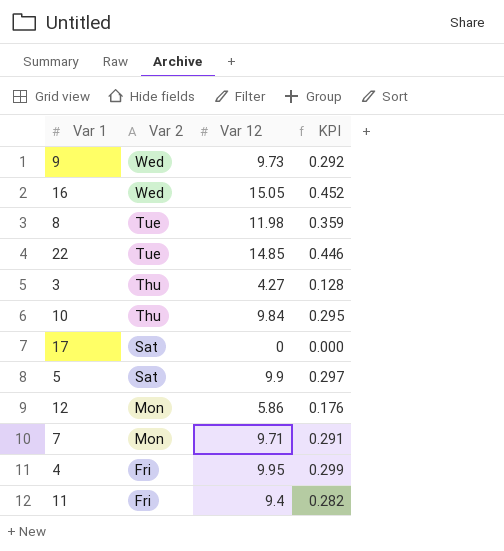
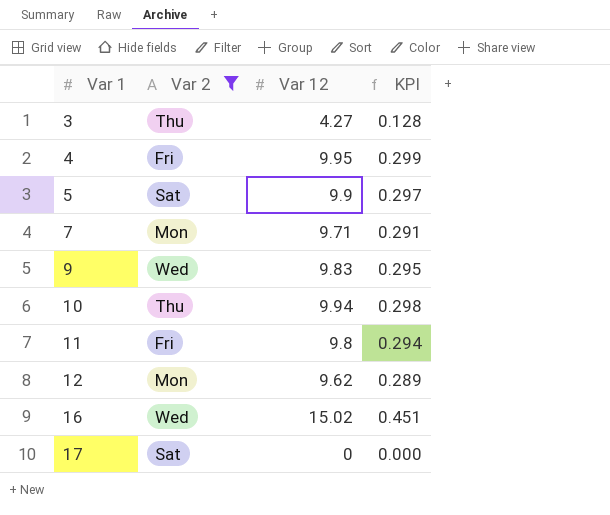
filter: none -> Var 2 != Tue
row order: Var 2 descending -> Var 1 ascending
9 | Var 12: 9.73 -> 9.83
9 | KPI: 0.292 -> 0.295
10 | Var 12: 9.84 -> 9.94
10 | KPI: 0.295 -> 0.298
11 | Var 12: 9.4 -> 9.8
11 | KPI: 0.282 -> 0.294
12 | Var 12: 5.86 -> 9.62
12 | KPI: 0.176 -> 0.289
16 | Var 12: 15.05 -> 15.02
16 | KPI: 0.452 -> 0.451

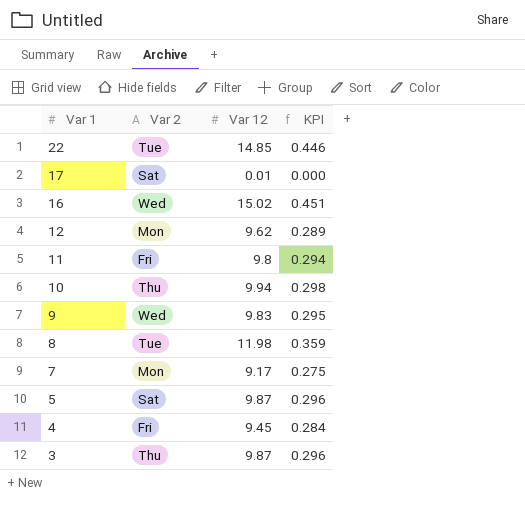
filter: Var 2 != Tue -> none
row order: Var 1 ascending -> Var 1 descending
17 | Var 12: 0 -> 0.01
7 | Var 12: 9.71 -> 9.17
7 | KPI: 0.291 -> 0.275
5 | Var 12: 9.9 -> 9.87
5 | KPI: 0.297 -> 0.296
4 | Var 12: 9.95 -> 9.45
4 | KPI: 0.299 -> 0.284
3 | Var 12: 4.27 -> 9.87
3 | KPI: 0.128 -> 0.296

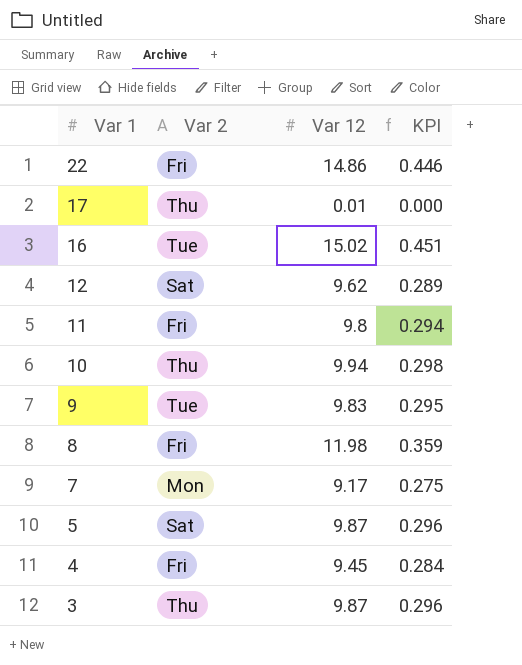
22 | Var 2: Tue -> Fri
22 | Var 12: 14.85 -> 14.86
17 | Var 2: Sat -> Thu
16 | Var 2: Wed -> Tue
12 | Var 2: Mon -> Sat
9 | Var 2: Wed -> Tue
8 | Var 2: Tue -> Fri

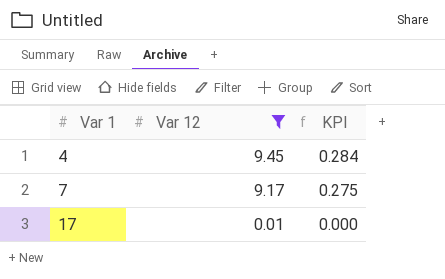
filter: none -> Var 12 <= 9.45
row order: Var 1 descending -> Var 1 ascending
column Var 2 | position: 2 -> none

